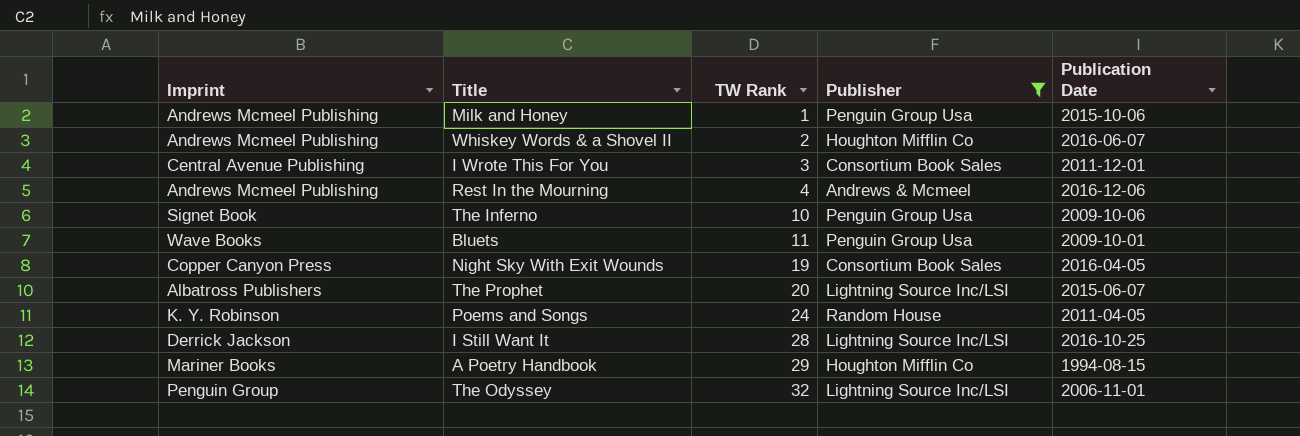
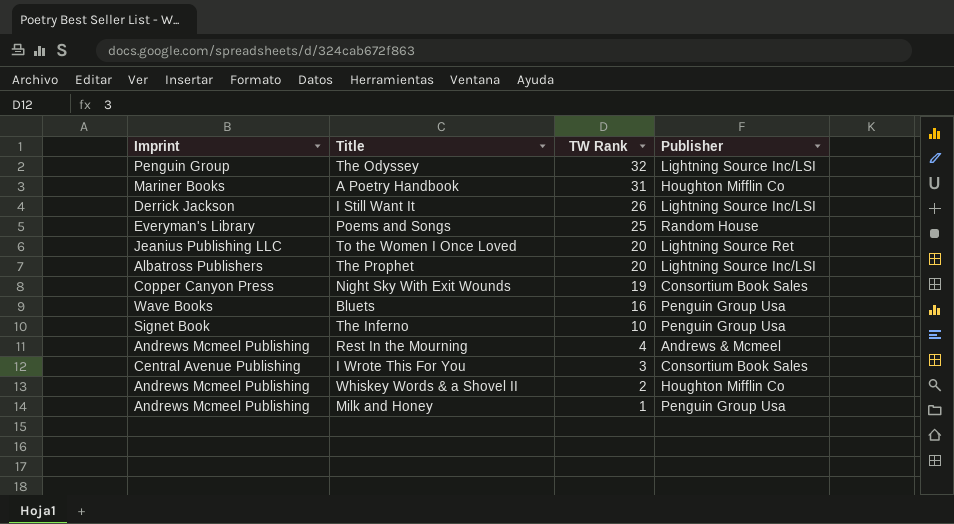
filter: Publisher != Lightning Source Ret -> none
row order: TW Rank ascending -> TW Rank descending
column Publication Date | position: 5 -> none
A Poetry Handbook | TW Rank: 29 -> 31
I Still Want It | TW Rank: 28 -> 26
Poems and Songs | Imprint: K. Y. Robinson -> Everyman's Library
Poems and Songs | TW Rank: 24 -> 25
Bluets | TW Rank: 11 -> 16

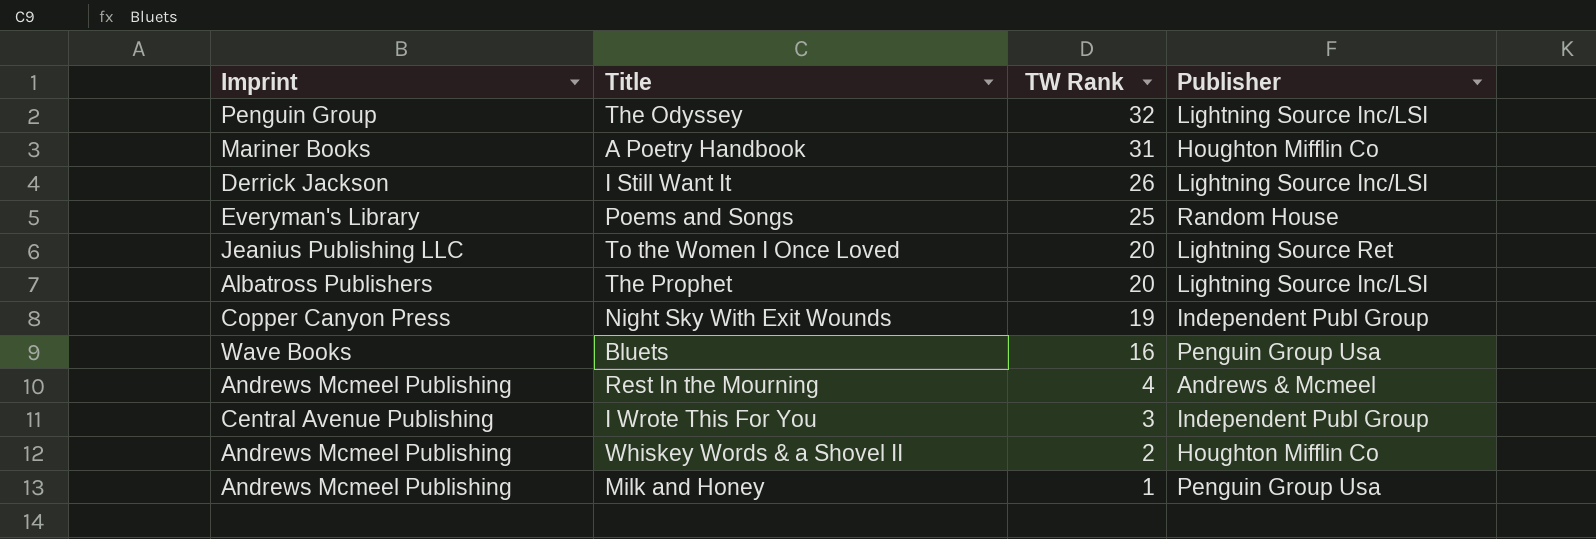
row The Inferno: Signet Book | 10 | Penguin Group Usa -> none
Night Sky With Exit Wounds | Publisher: Consortium Book Sales -> Independent Publ Group
I Wrote This For You | Publisher: Consortium Book Sales -> Independent Publ Group

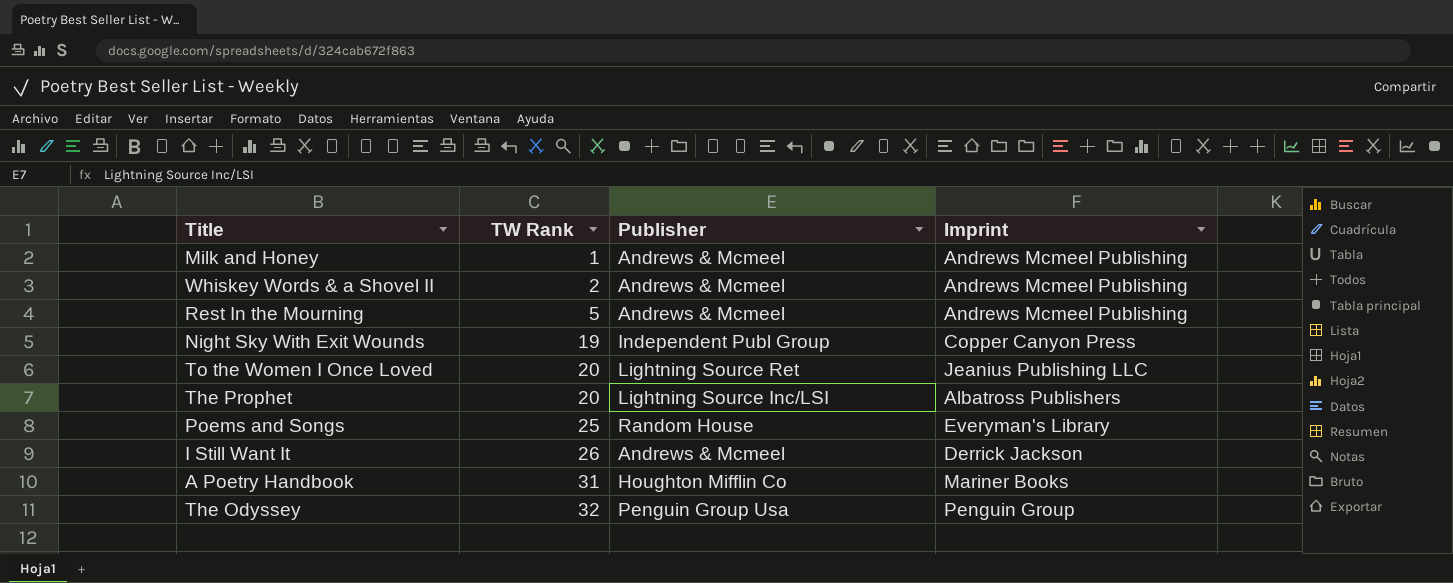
row order: TW Rank descending -> TW Rank ascending
column Imprint | position: 1 -> 4
row Bluets: Wave Books | 16 | Penguin Group Usa -> none
row I Wrote This For You: Central Avenue Publishing | 3 | Independent Publ Group -> none
Milk and Honey | Publisher: Penguin Group Usa -> Andrews & Mcmeel
Whiskey Words & a Shovel II | Publisher: Houghton Mifflin Co -> Andrews & Mcmeel
Rest In the Mourning | TW Rank: 4 -> 5
I Still Want It | Publisher: Lightning Source Inc/LSI -> Andrews & Mcmeel
The Odyssey | Publisher: Lightning Source Inc/LSI -> Penguin Group Usa

